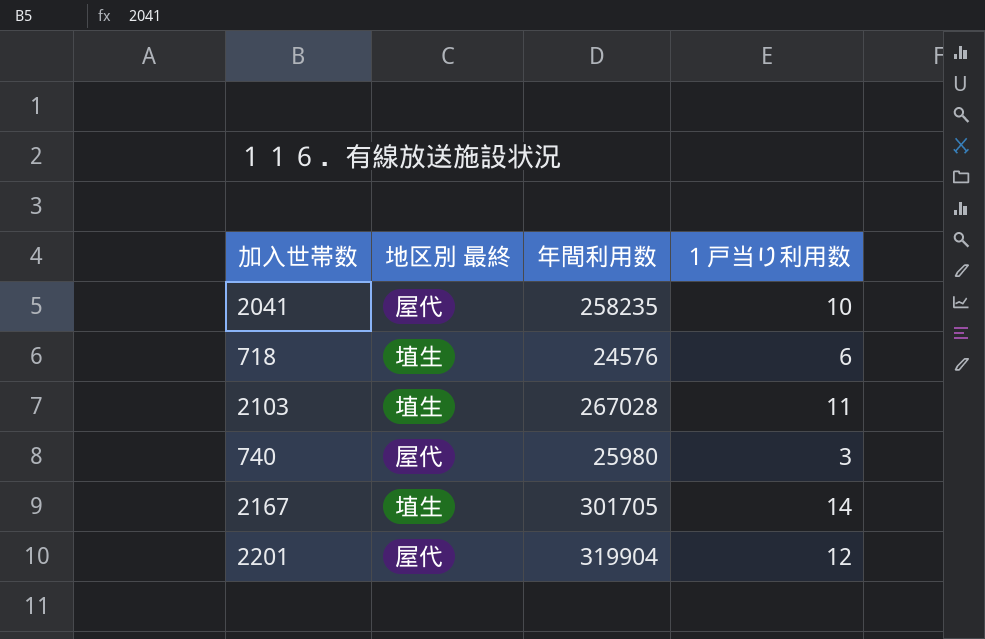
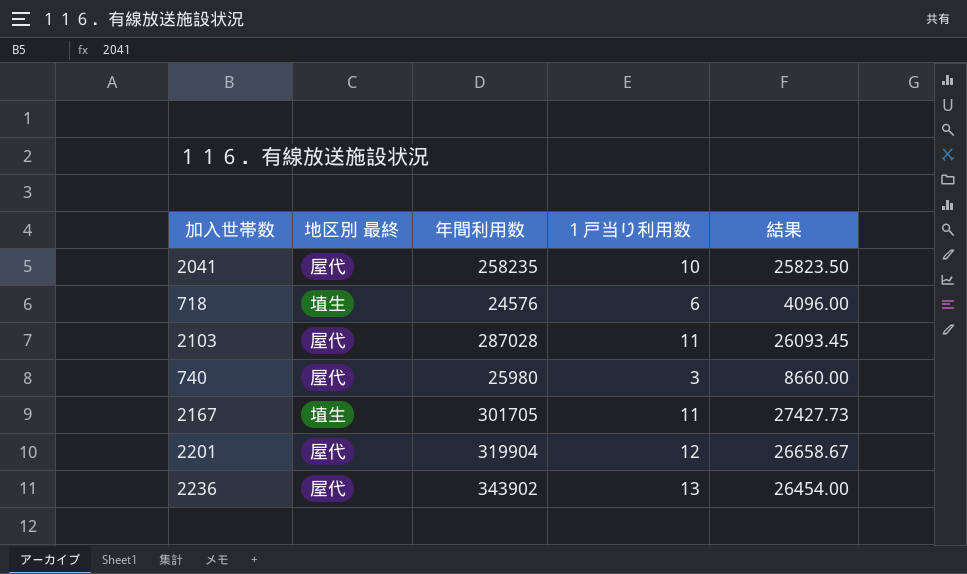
column 結果 | formula: none -> [年間利用数] / [１戸当り利用数]
2103 | 地区別 最終: 埴生 -> 屋代
2103 | 年間利用数: 267028 -> 287028
2167 | １戸当り利用数: 14 -> 11
row 2236: none -> 屋代 | 343902 | 13 | 26454.00

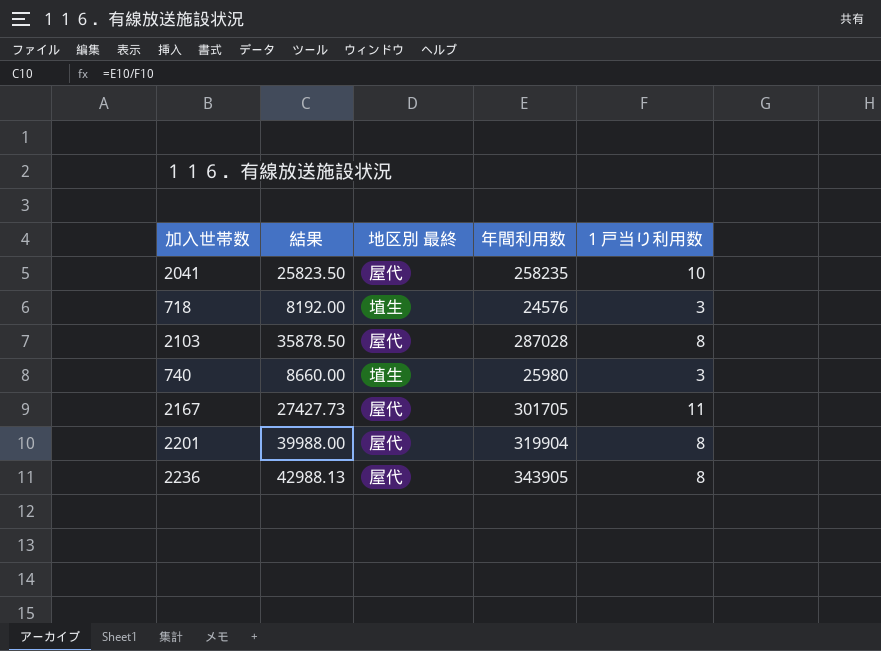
column 結果 | position: 5 -> 2
718 | 結果: 4096.00 -> 8192.00
718 | １戸当り利用数: 6 -> 3
2103 | 結果: 26093.45 -> 35878.50
2103 | １戸当り利用数: 11 -> 8
740 | 地区別 最終: 屋代 -> 埴生
2167 | 地区別 最終: 埴生 -> 屋代
2201 | 結果: 26658.67 -> 39988.00
2201 | １戸当り利用数: 12 -> 8
2236 | 結果: 26454.00 -> 42988.13
2236 | 年間利用数: 343902 -> 343905
2236 | １戸当り利用数: 13 -> 8

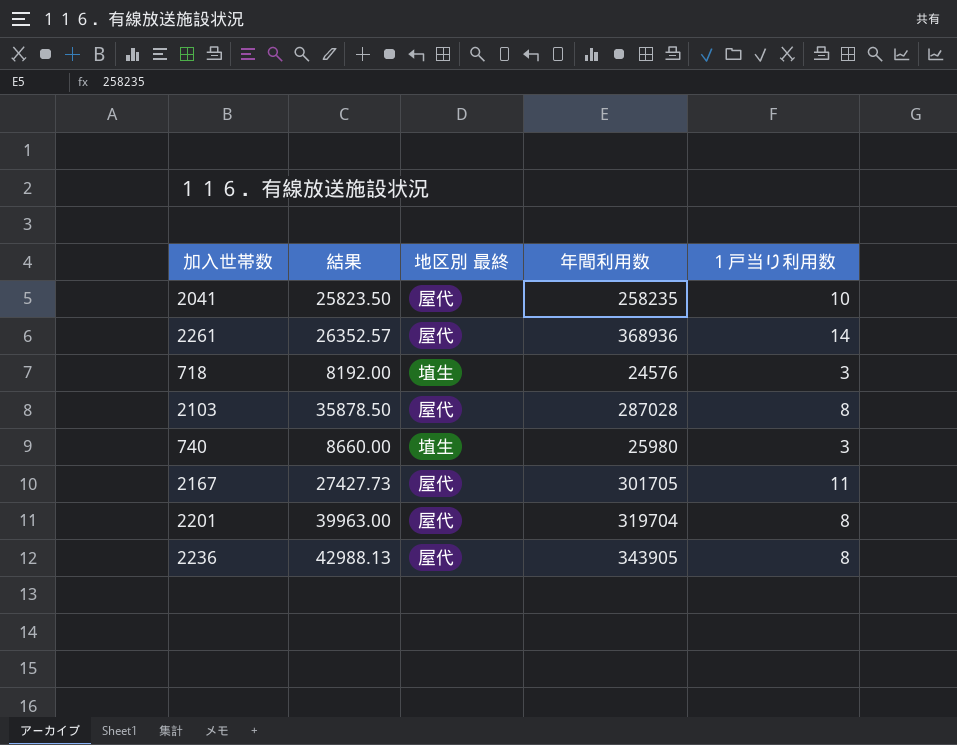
row 2261: none -> 26352.57 | 屋代 | 368936 | 14
2201 | 結果: 39988.00 -> 39963.00
2201 | 年間利用数: 319904 -> 319704

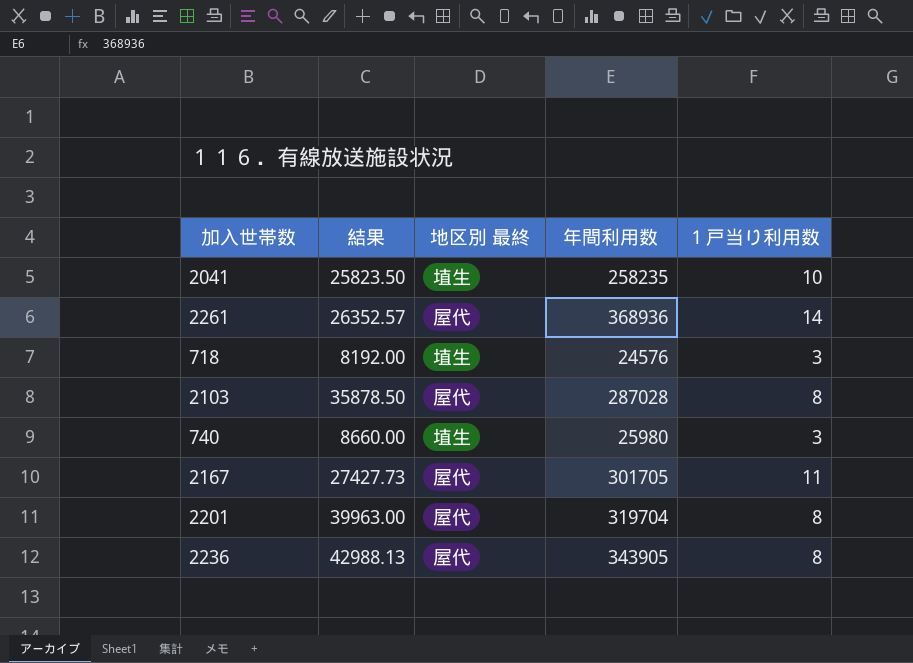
2041 | 地区別 最終: 屋代 -> 埴生

